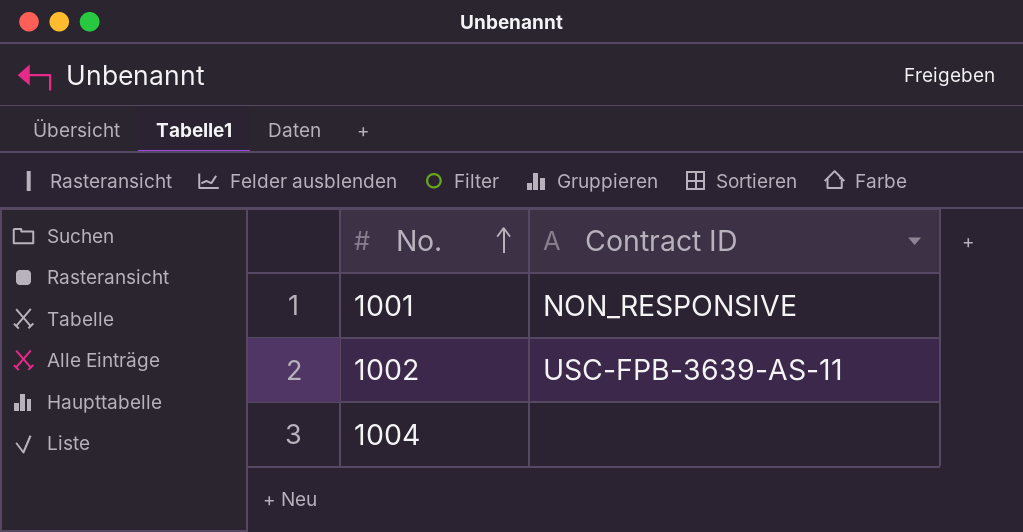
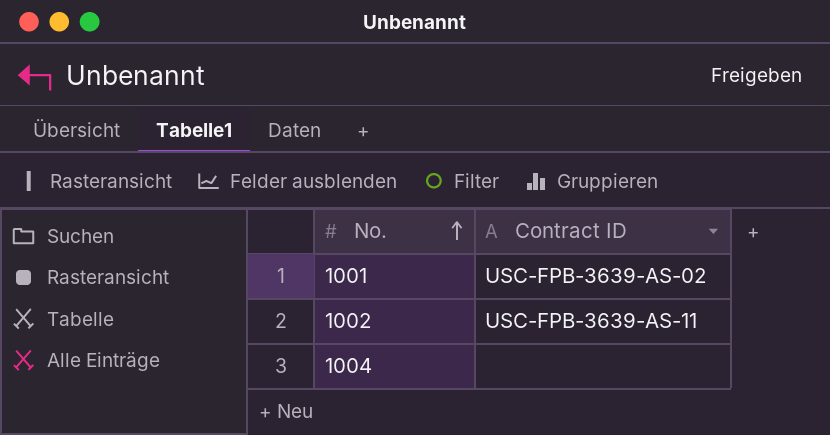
1001 | Contract ID: NON_RESPONSIVE -> USC-FPB-3639-AS-02

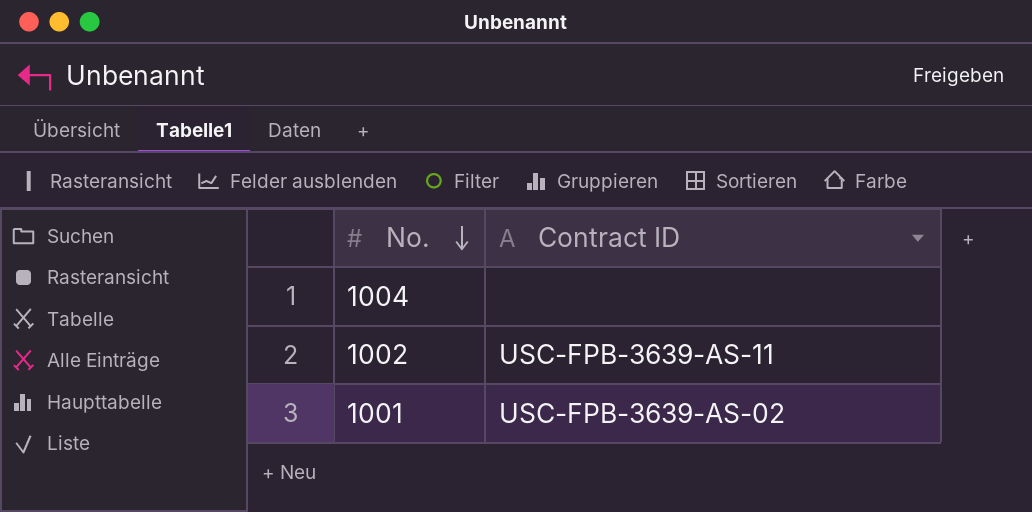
row order: No. ascending -> No. descending

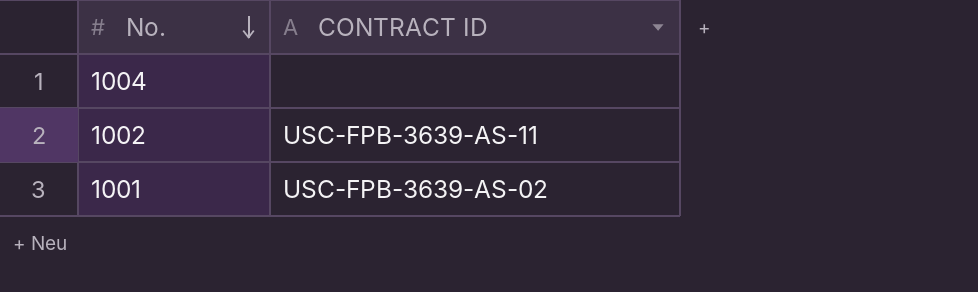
column name: Contract ID -> CONTRACT ID

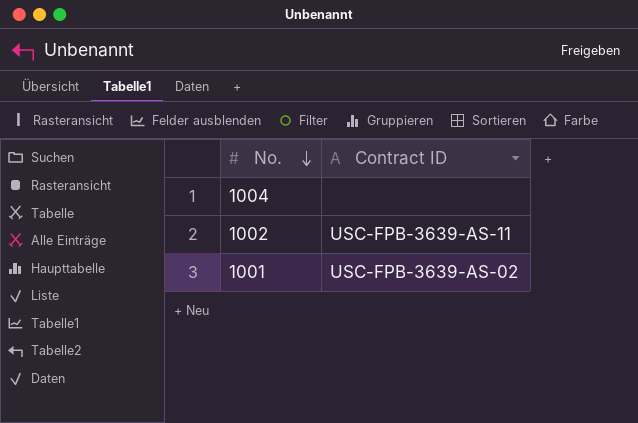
column name: CONTRACT ID -> Contract ID

